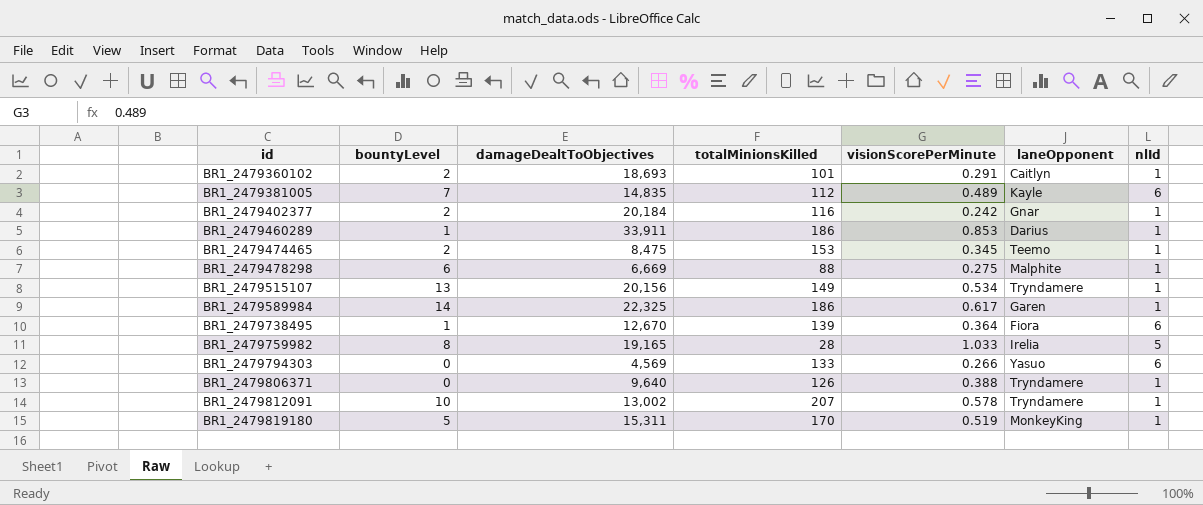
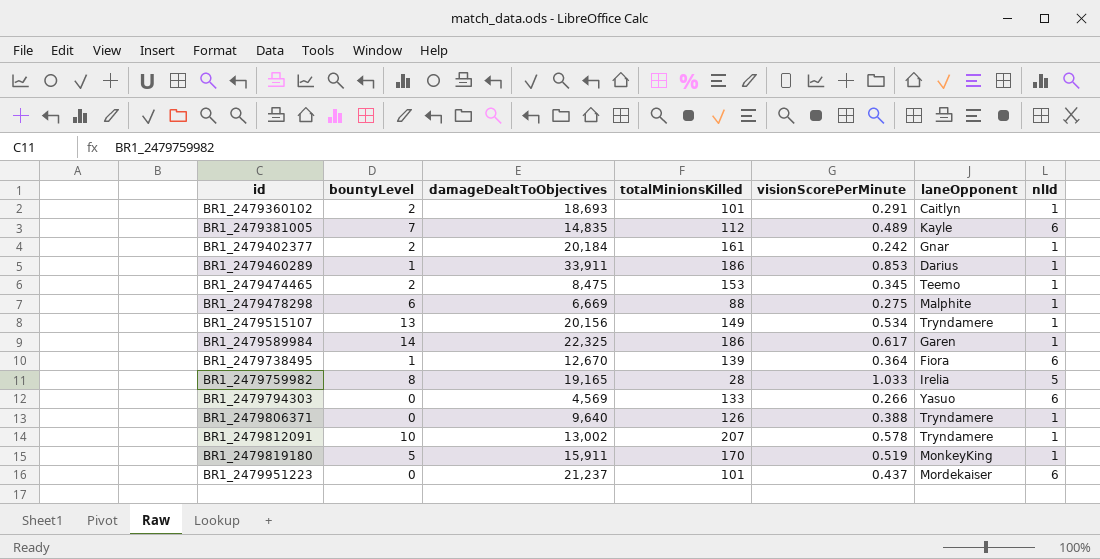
BR1_2479402377 | totalMinionsKilled: 116 -> 161
BR1_2479819180 | damageDealtToObjectives: 15,311 -> 15,911
row BR1_2479951223: none -> 0 | 21,237 | 101 | 0.437 | Mordekaiser | 6

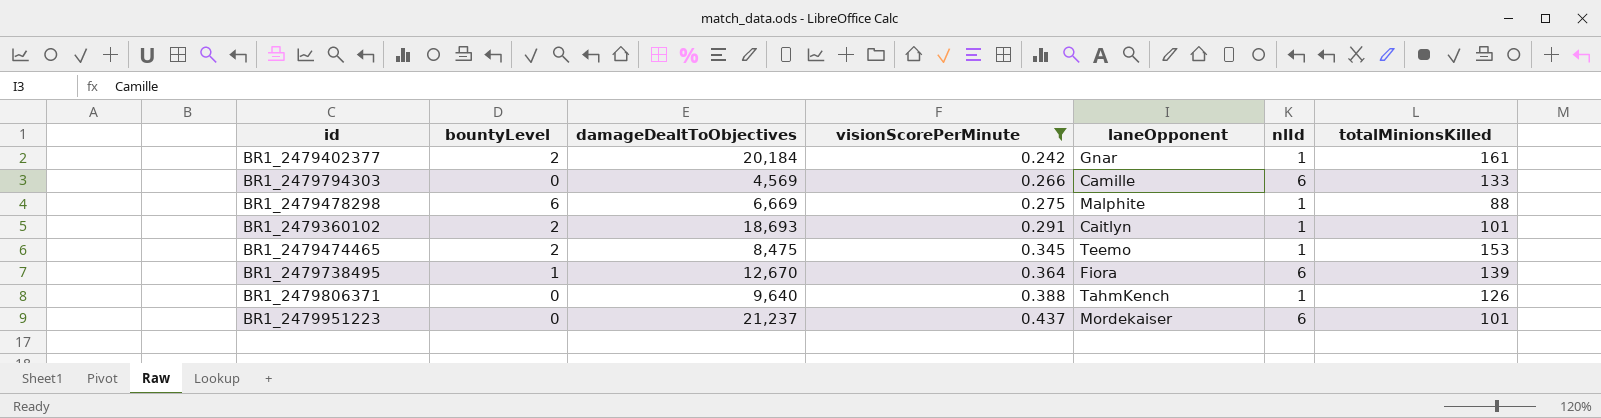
filter: none -> visionScorePerMinute <= 0.437
row order: id ascending -> visionScorePerMinute ascending
column totalMinionsKilled | position: 4 -> 7
BR1_2479794303 | laneOpponent: Yasuo -> Camille
BR1_2479806371 | laneOpponent: Tryndamere -> TahmKench

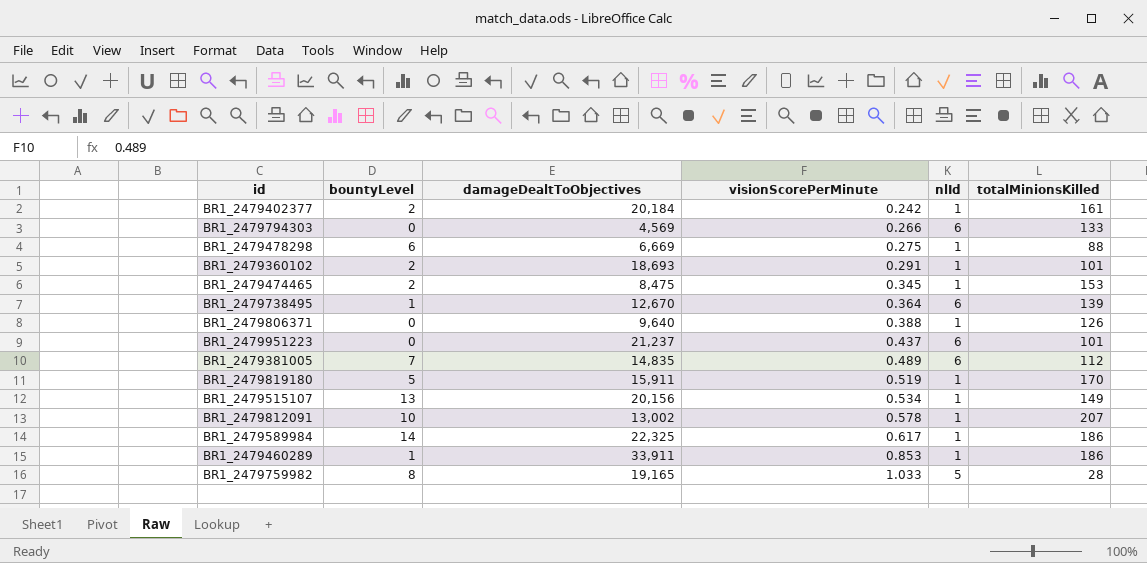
filter: visionScorePerMinute <= 0.437 -> none
column laneOpponent | position: 5 -> none

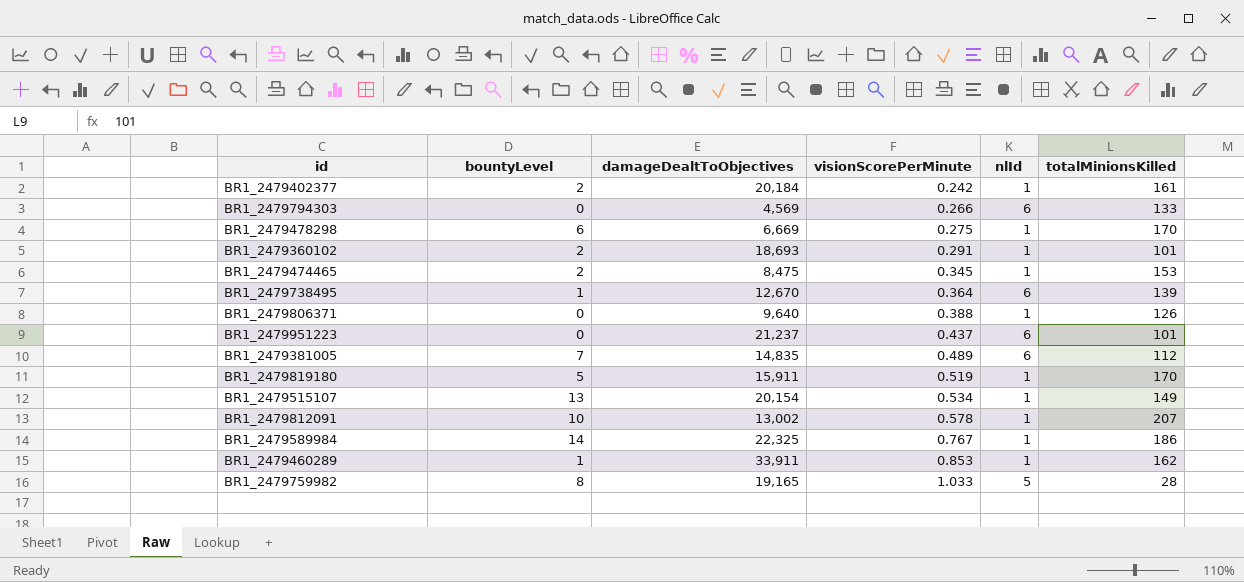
BR1_2479478298 | totalMinionsKilled: 88 -> 170
BR1_2479515107 | damageDealtToObjectives: 20,156 -> 20,154
BR1_2479589984 | visionScorePerMinute: 0.617 -> 0.767
BR1_2479460289 | totalMinionsKilled: 186 -> 162

